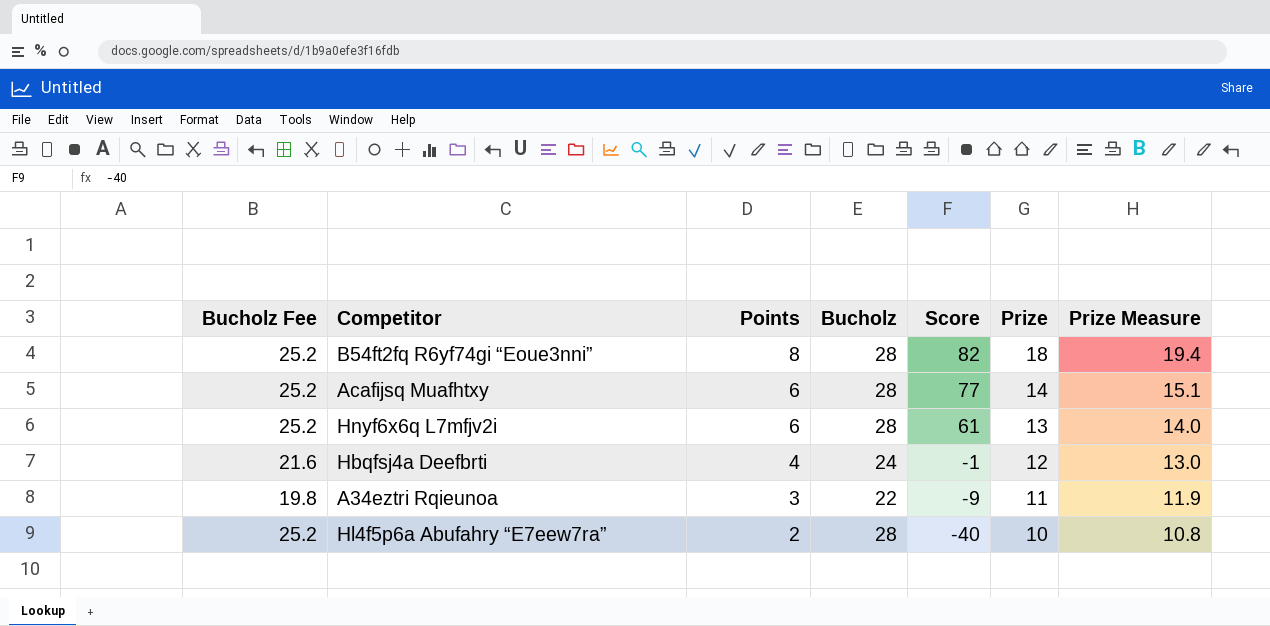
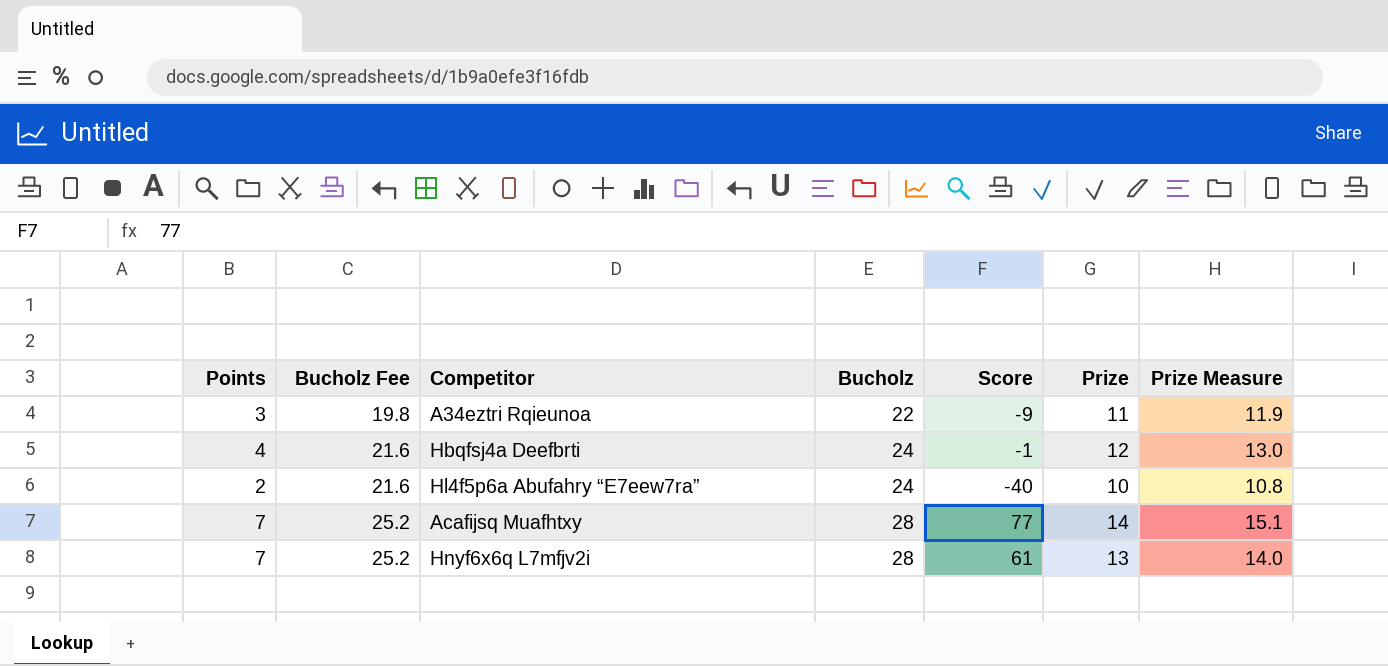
row order: Points descending -> Bucholz Fee ascending
column Points | position: 3 -> 1
row B54ft2fq R6yf74gi “Eoue3nni”: 25.2 | 8 | 28 | 82 | 18 | 19.4 -> none
Hl4f5p6a Abufahry “E7eew7ra” | Bucholz Fee: 25.2 -> 21.6
Hl4f5p6a Abufahry “E7eew7ra” | Bucholz: 28 -> 24
Acafijsq Muafhtxy | Points: 6 -> 7
Hnyf6x6q L7mfjv2i | Points: 6 -> 7

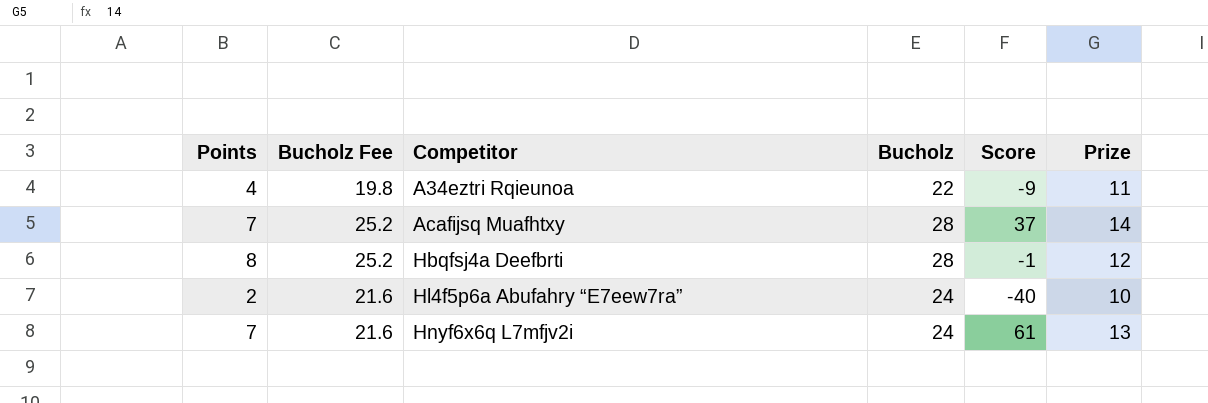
row order: Bucholz Fee ascending -> Competitor ascending
column Prize Measure | formula: [Prize] * 1.08 -> none
A34eztri Rqieunoa | Points: 3 -> 4
Acafijsq Muafhtxy | Score: 77 -> 37
Hbqfsj4a Deefbrti | Points: 4 -> 8
Hbqfsj4a Deefbrti | Bucholz Fee: 21.6 -> 25.2
Hbqfsj4a Deefbrti | Bucholz: 24 -> 28
Hnyf6x6q L7mfjv2i | Bucholz Fee: 25.2 -> 21.6
Hnyf6x6q L7mfjv2i | Bucholz: 28 -> 24

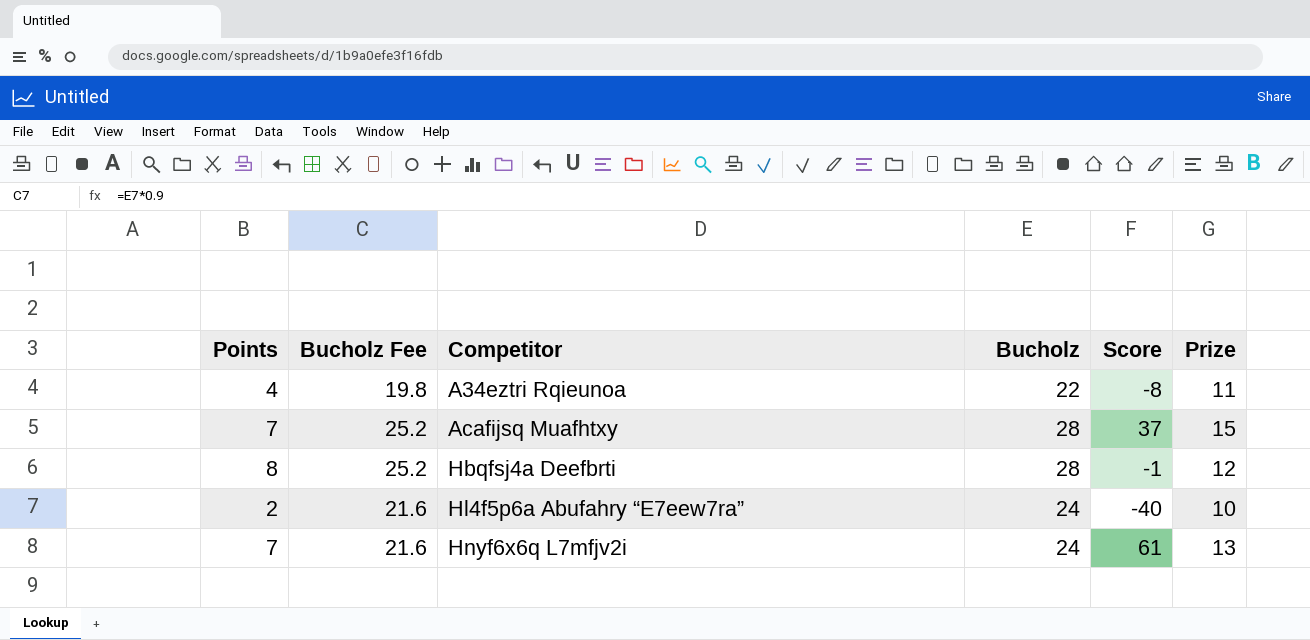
A34eztri Rqieunoa | Score: -9 -> -8
Acafijsq Muafhtxy | Prize: 14 -> 15

